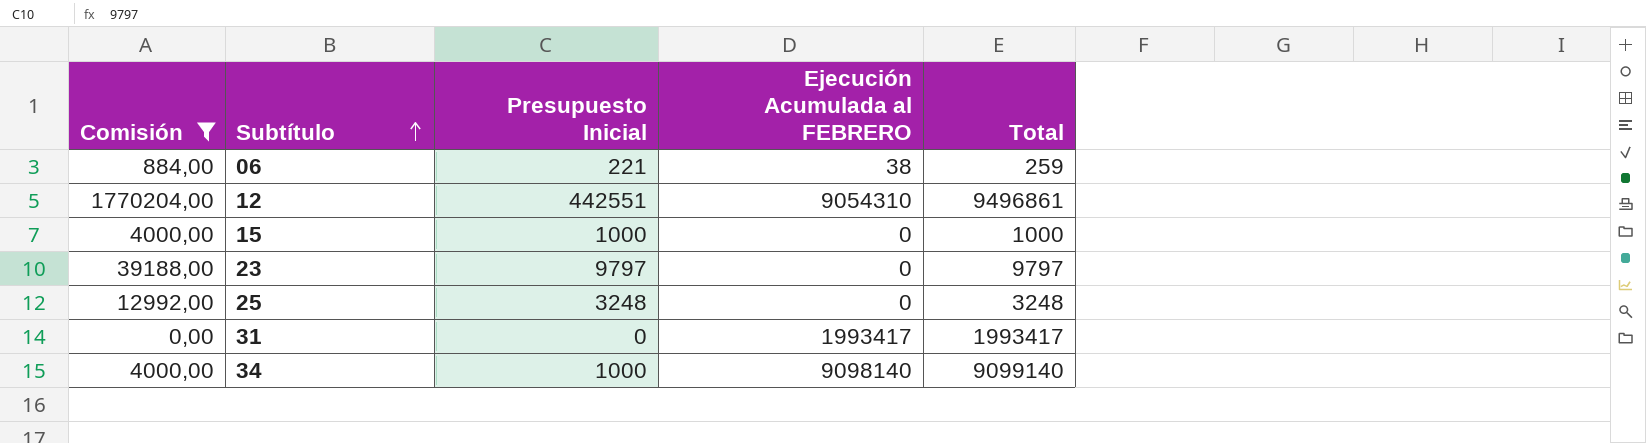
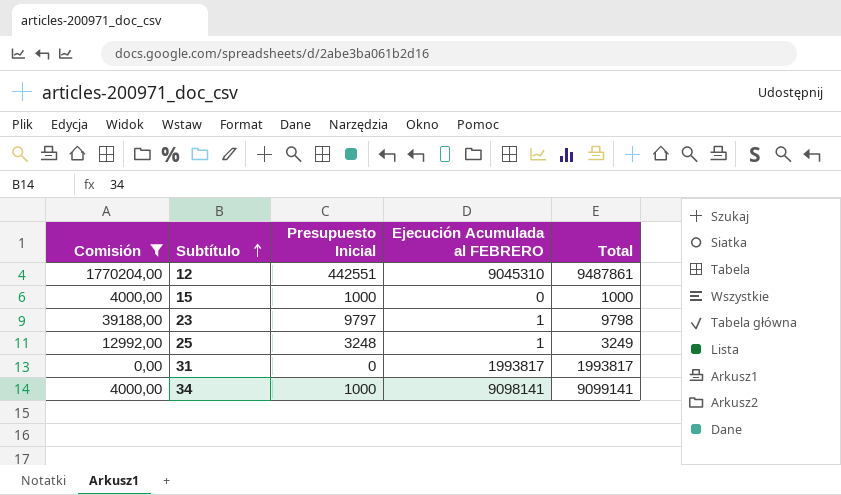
row 06: 884,00 | 221 | 38 | 259 -> none
12 | Ejecución Acumulada al FEBRERO: 9054310 -> 9045310
12 | Total: 9496861 -> 9487861
23 | Ejecución Acumulada al FEBRERO: 0 -> 1
23 | Total: 9797 -> 9798
25 | Ejecución Acumulada al FEBRERO: 0 -> 1
25 | Total: 3248 -> 3249
31 | Ejecución Acumulada al FEBRERO: 1993417 -> 1993817
31 | Total: 1993417 -> 1993817
34 | Ejecución Acumulada al FEBRERO: 9098140 -> 9098141
34 | Total: 9099140 -> 9099141

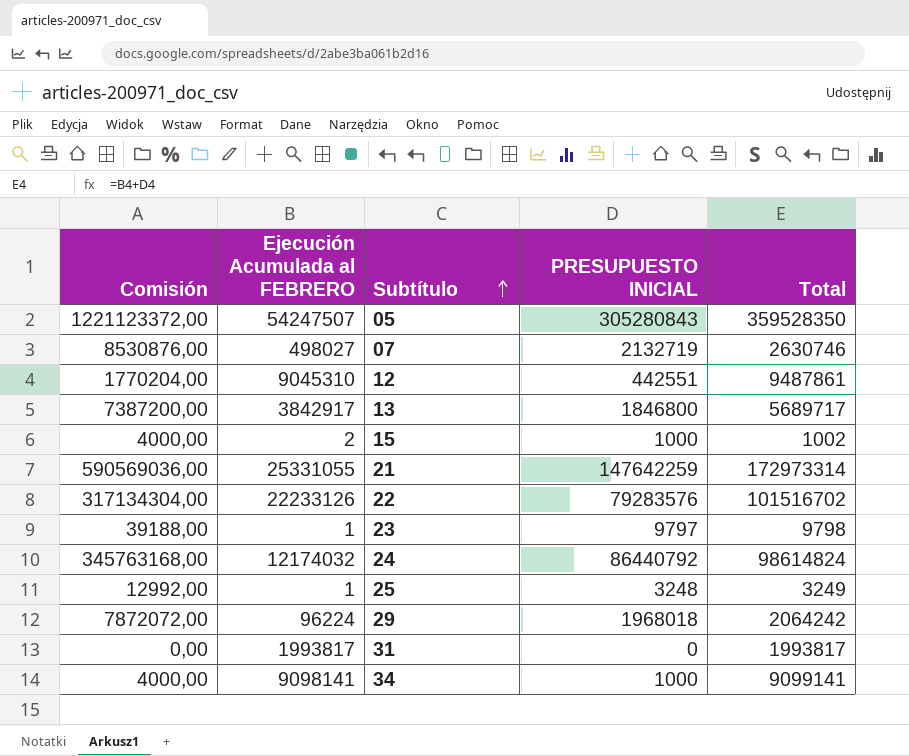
filter: Comisión <= 1770204,00 -> none
column Ejecución Acumulada al FEBRERO | position: 4 -> 2
column name: Presupuesto Inicial -> PRESUPUESTO INICIAL
15 | Ejecución Acumulada al FEBRERO: 0 -> 2
15 | Total: 1000 -> 1002

